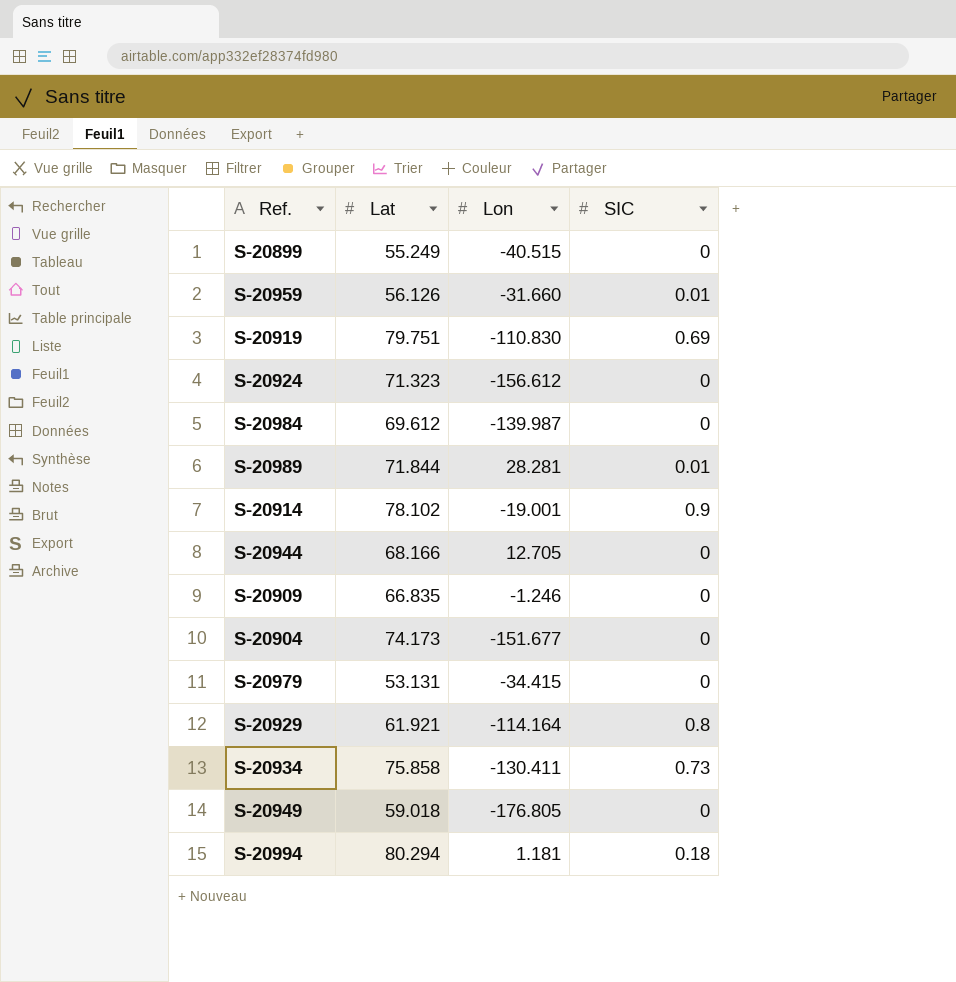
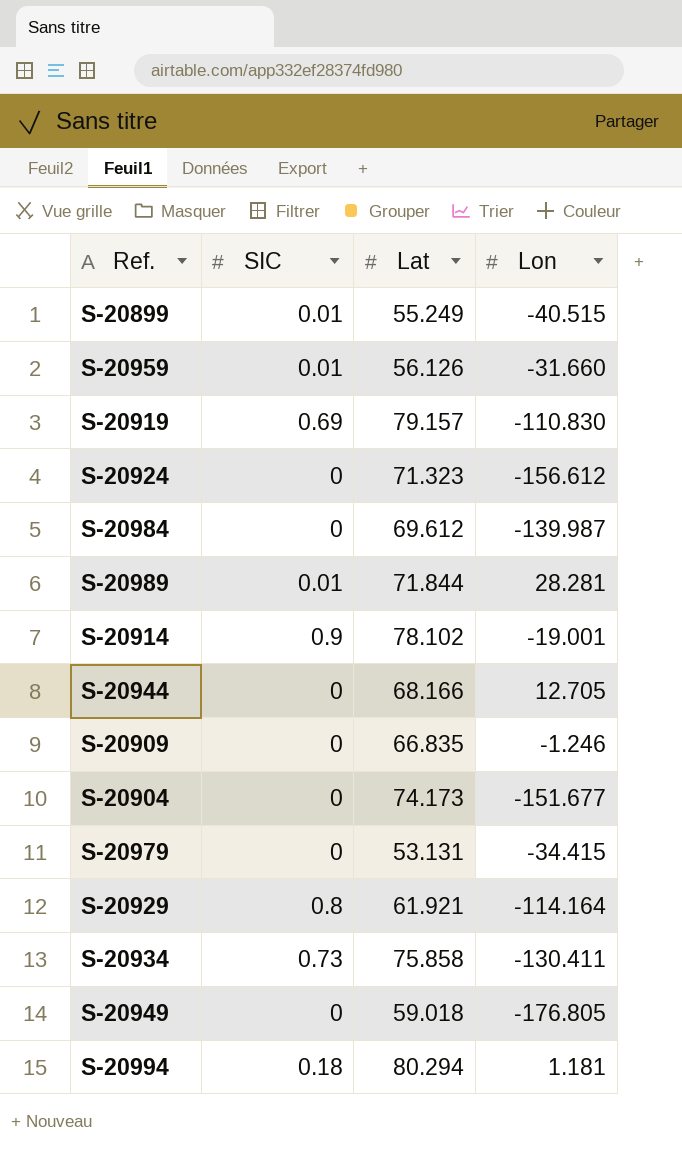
column SIC | position: 4 -> 2
S-20899 | SIC: 0 -> 0.01
S-20919 | Lat: 79.751 -> 79.157

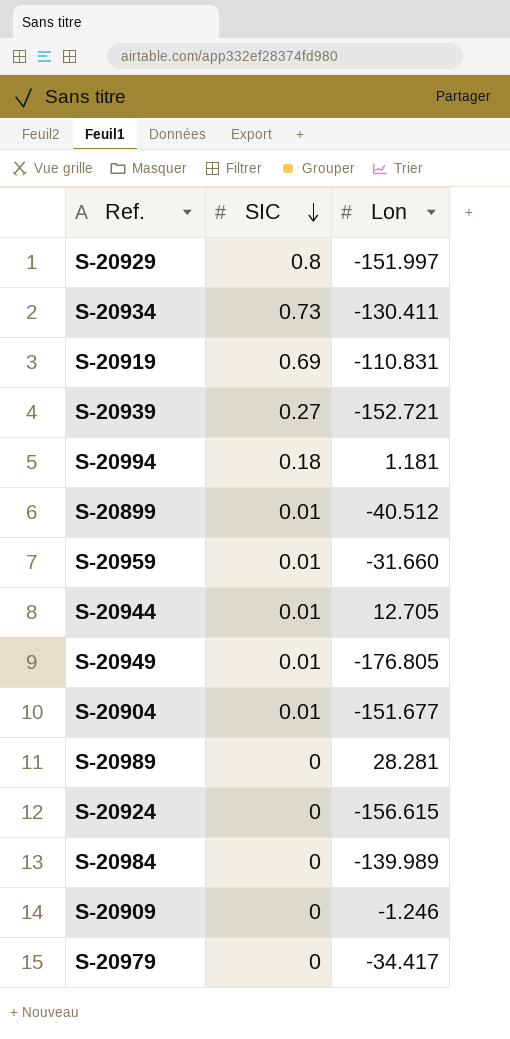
row order: none -> SIC descending
column Lat | position: 3 -> none
row S-20914: 0.9 | 78.102 | -19.001 -> none
S-20929 | Lon: -114.164 -> -151.997
S-20919 | Lon: -110.830 -> -110.831
row S-20939: none -> 0.27 | -152.721
S-20899 | Lon: -40.515 -> -40.512
S-20944 | SIC: 0 -> 0.01
S-20949 | SIC: 0 -> 0.01
S-20904 | SIC: 0 -> 0.01
S-20989 | SIC: 0.01 -> 0
S-20924 | Lon: -156.612 -> -156.615
S-20984 | Lon: -139.987 -> -139.989
S-20979 | Lon: -34.415 -> -34.417

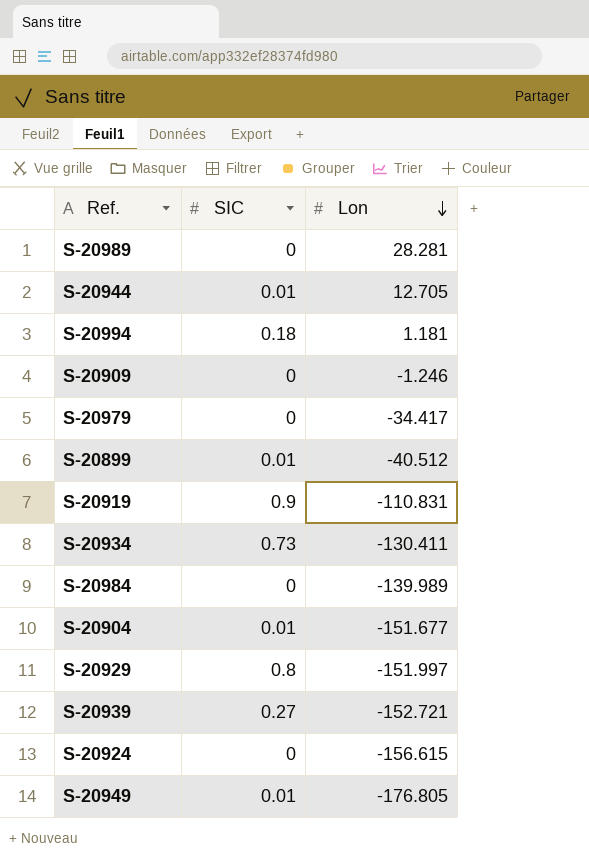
row order: SIC descending -> Lon descending
row S-20959: 0.01 | -31.660 -> none
S-20919 | SIC: 0.69 -> 0.9

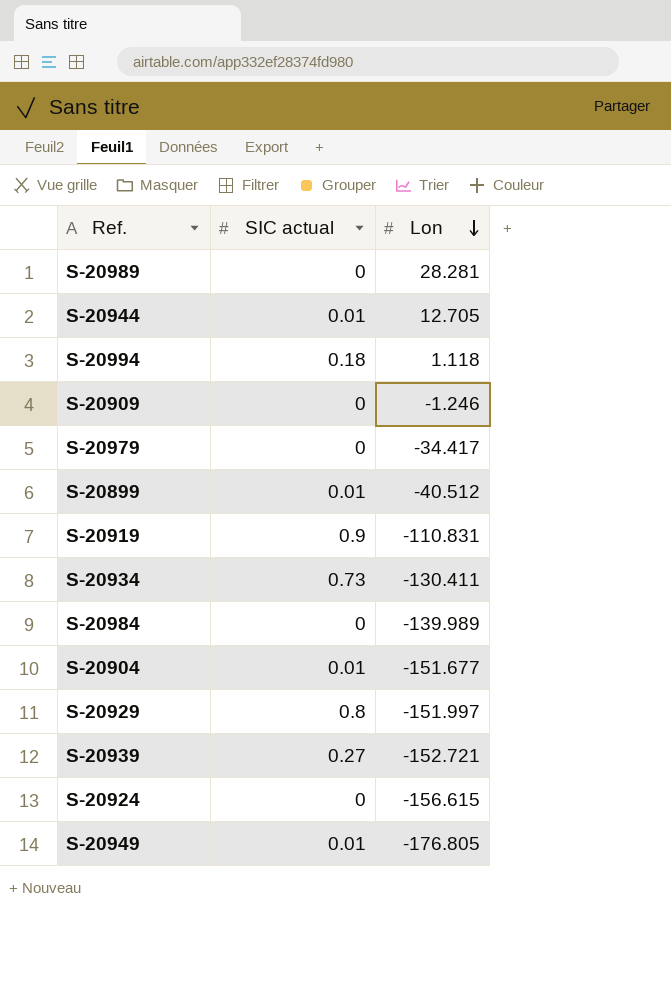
column name: SIC -> SIC actual
S-20994 | Lon: 1.181 -> 1.118

